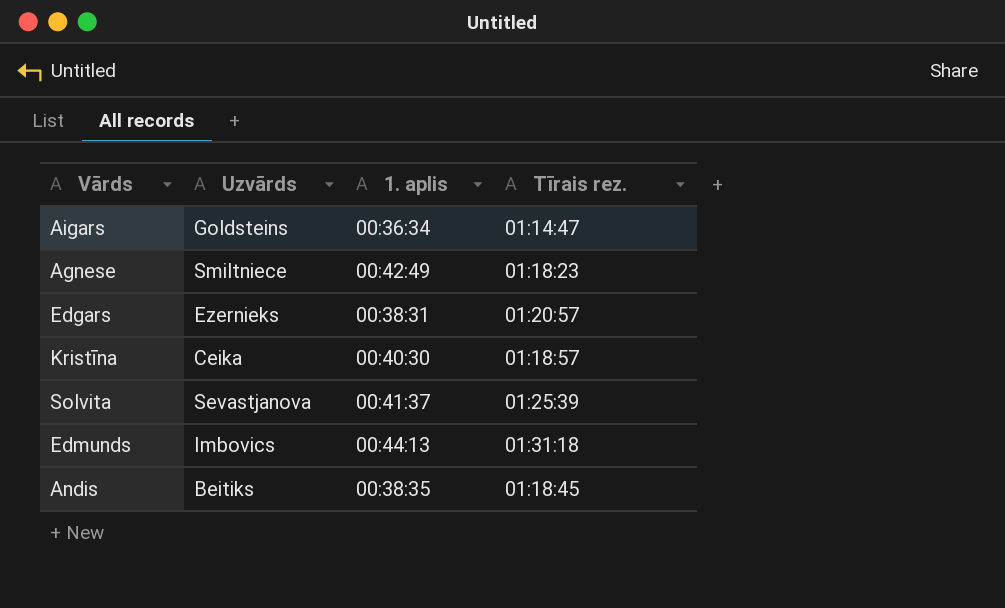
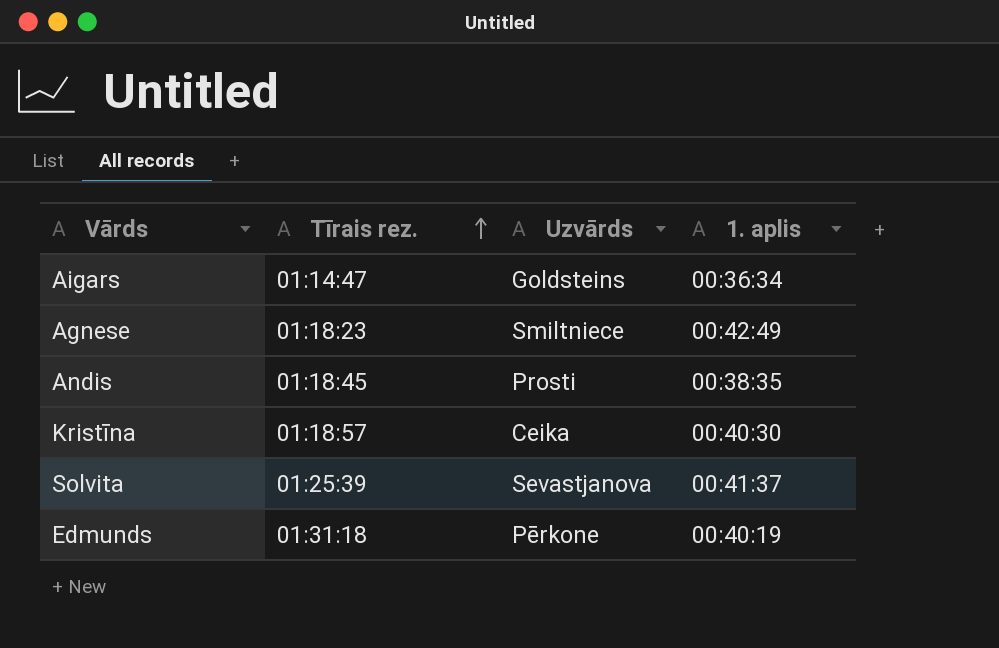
row order: none -> Tīrais rez. ascending
column Tīrais rez. | position: 4 -> 2
row Edgars: Ezernieks | 00:38:31 | 01:20:57 -> none
Andis | Uzvārds: Beitiks -> Prosti
Edmunds | Uzvārds: Imbovics -> Pērkone
Edmunds | 1. aplis: 00:44:13 -> 00:40:19

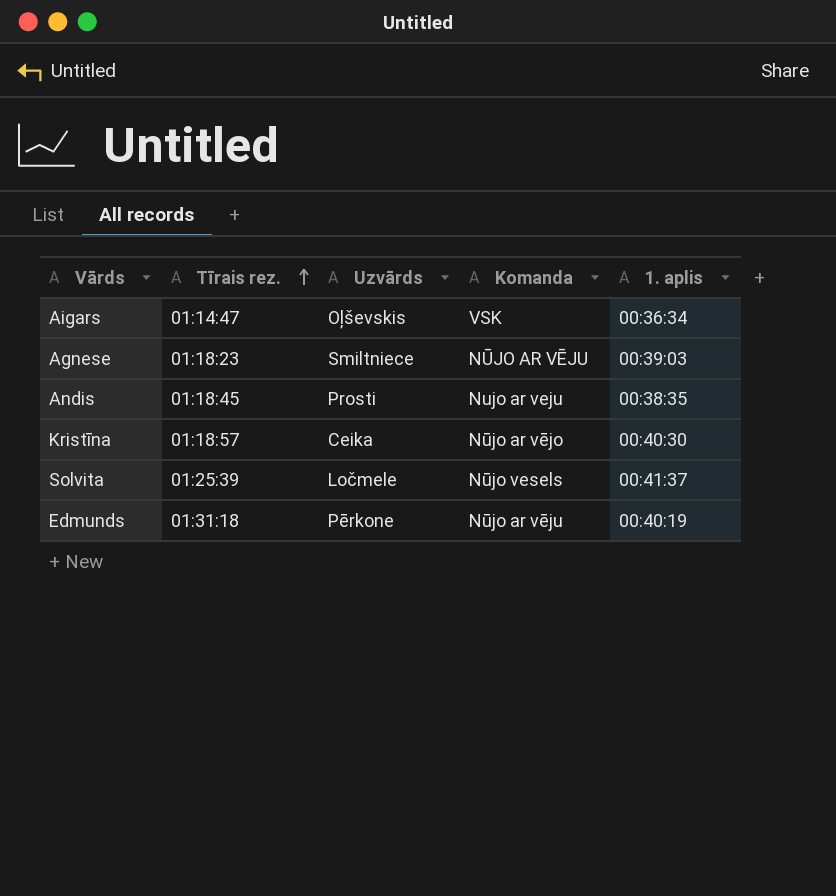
column Komanda | position: none -> 4
Aigars | Uzvārds: Goldsteins -> Oļševskis
Agnese | 1. aplis: 00:42:49 -> 00:39:03
Solvita | Uzvārds: Sevastjanova -> Ločmele

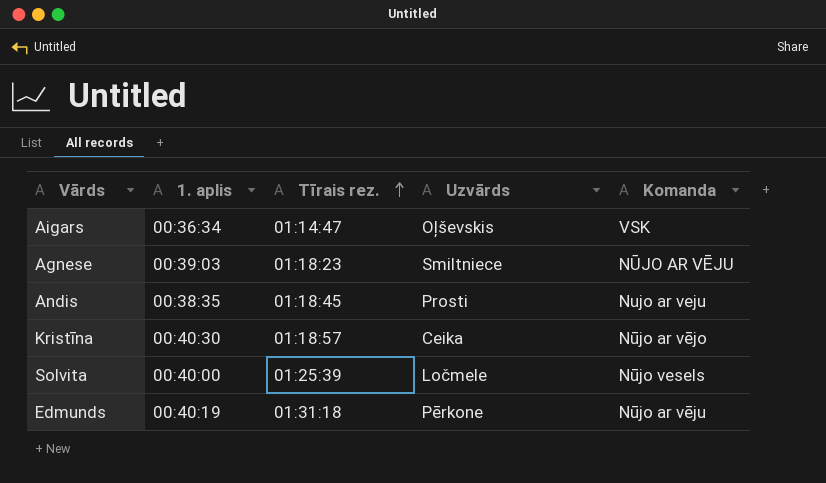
column 1. aplis | position: 5 -> 2
Solvita | 1. aplis: 00:41:37 -> 00:40:00

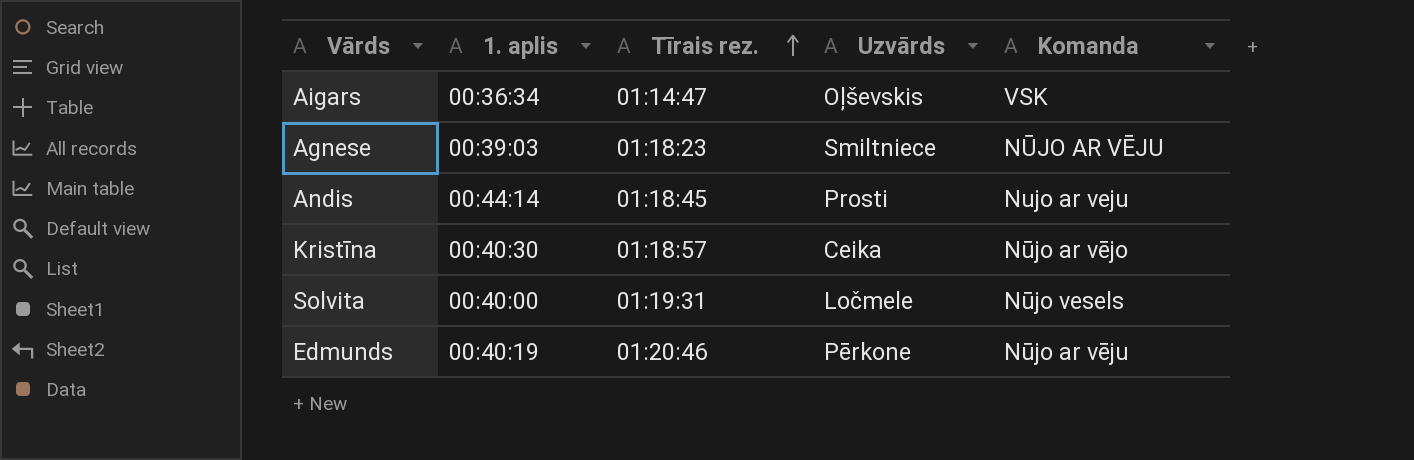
Andis | 1. aplis: 00:38:35 -> 00:44:14
Solvita | Tīrais rez.: 01:25:39 -> 01:19:31
Edmunds | Tīrais rez.: 01:31:18 -> 01:20:46

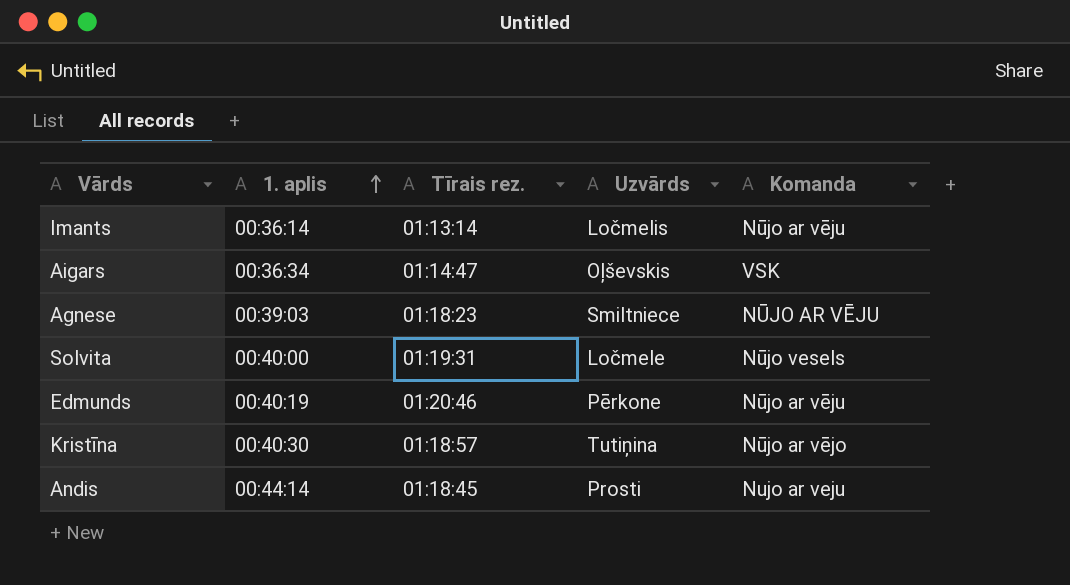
row order: Tīrais rez. ascending -> 1. aplis ascending
row Imants: none -> 00:36:14 | 01:13:14 | Ločmelis | Nūjo ar vēju
Kristīna | Uzvārds: Ceika -> Tutiņina

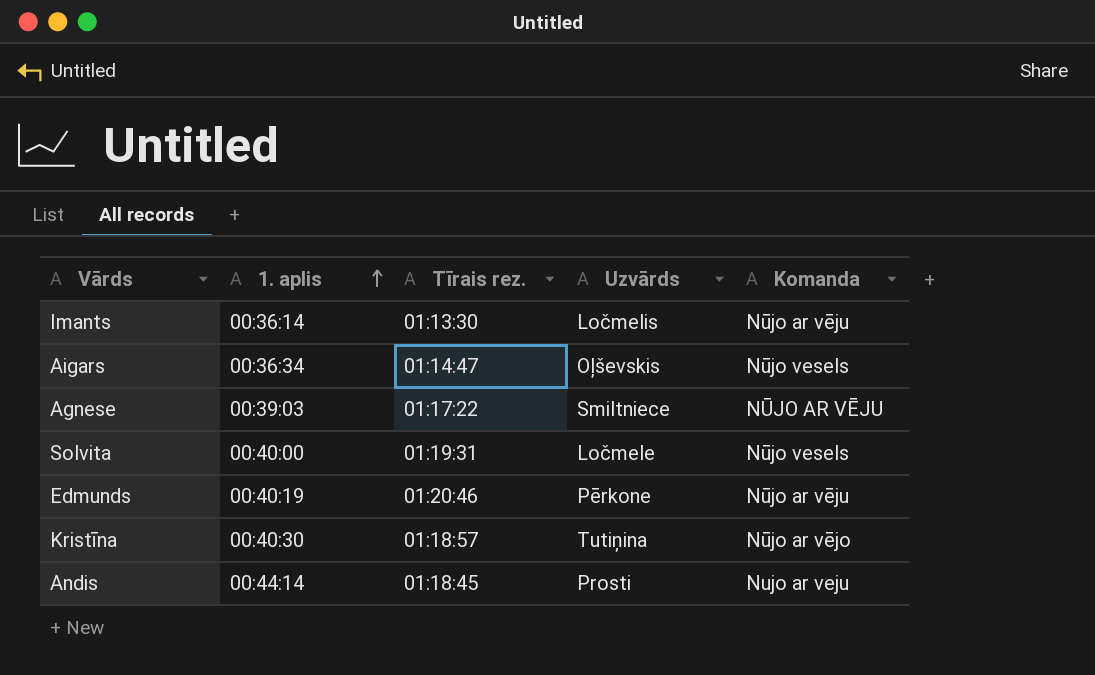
Imants | Tīrais rez.: 01:13:14 -> 01:13:30
Aigars | Komanda: VSK -> Nūjo vesels
Agnese | Tīrais rez.: 01:18:23 -> 01:17:22

